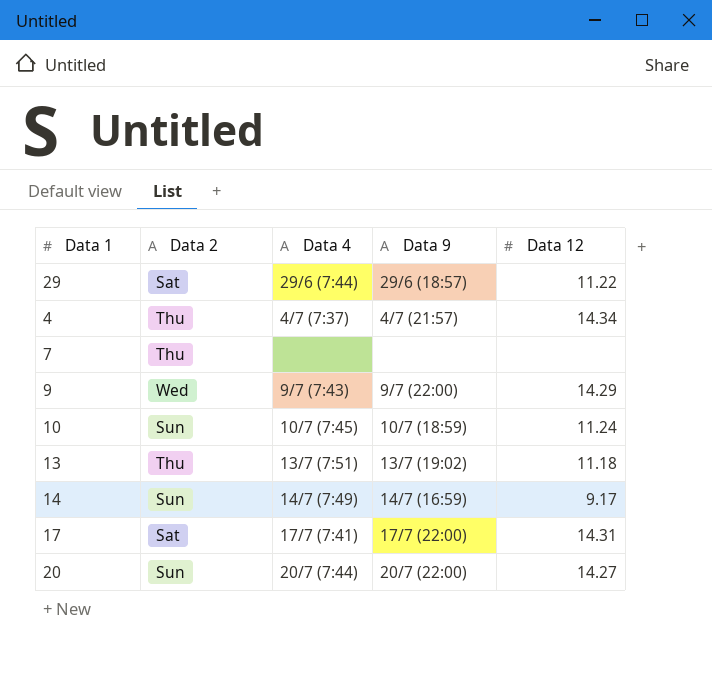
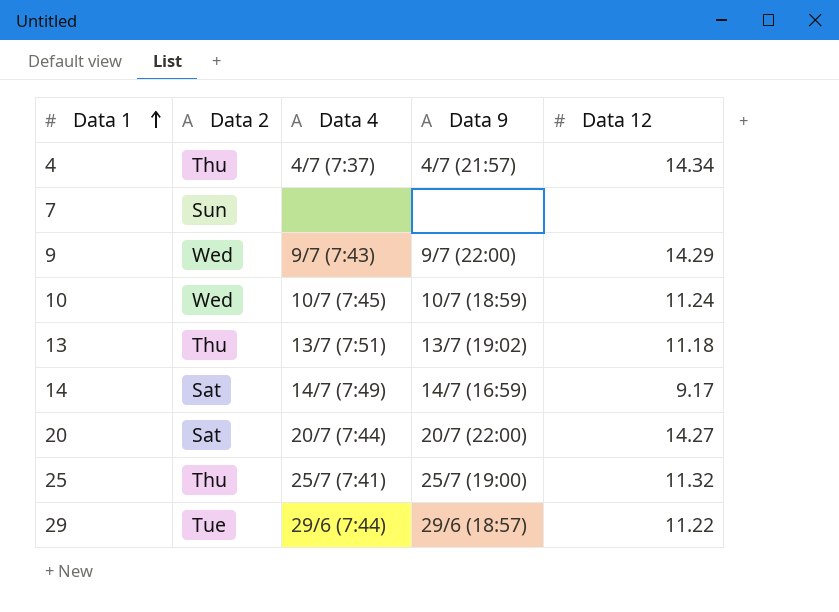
row order: none -> Data 1 ascending
row 17: Sat | 17/7 (7:41) | 17/7 (22:00) | 14.31 -> none
7 | Data 2: Thu -> Sun
10 | Data 2: Sun -> Wed
14 | Data 2: Sun -> Sat
20 | Data 2: Sun -> Sat
row 25: none -> Thu | 25/7 (7:41) | 25/7 (19:00) | 11.32
29 | Data 2: Sat -> Tue

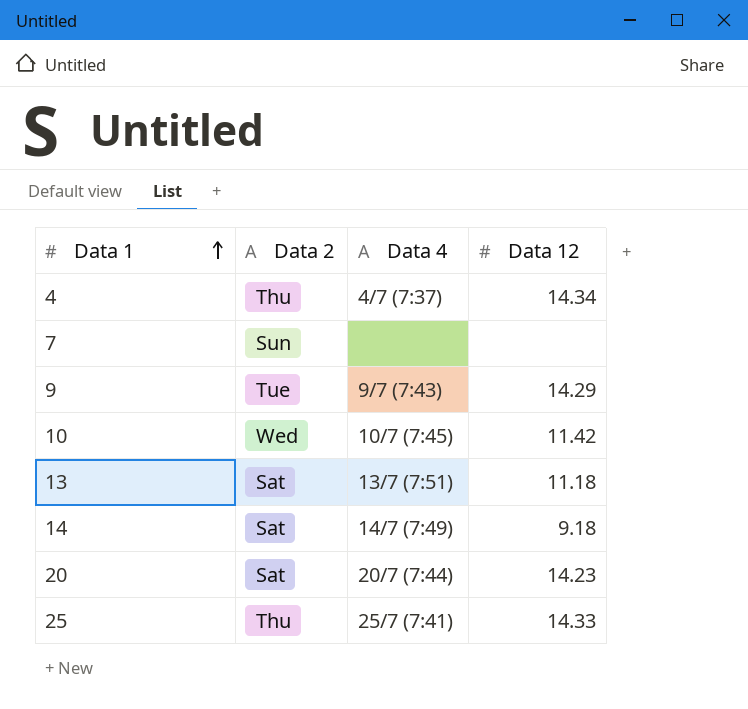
column Data 9 | position: 4 -> none
row 29: Tue | 29/6 (7:44) | 29/6 (18:57) | 11.22 -> none
9 | Data 2: Wed -> Tue
10 | Data 12: 11.24 -> 11.42
13 | Data 2: Thu -> Sat
14 | Data 12: 9.17 -> 9.18
20 | Data 12: 14.27 -> 14.23
25 | Data 12: 11.32 -> 14.33

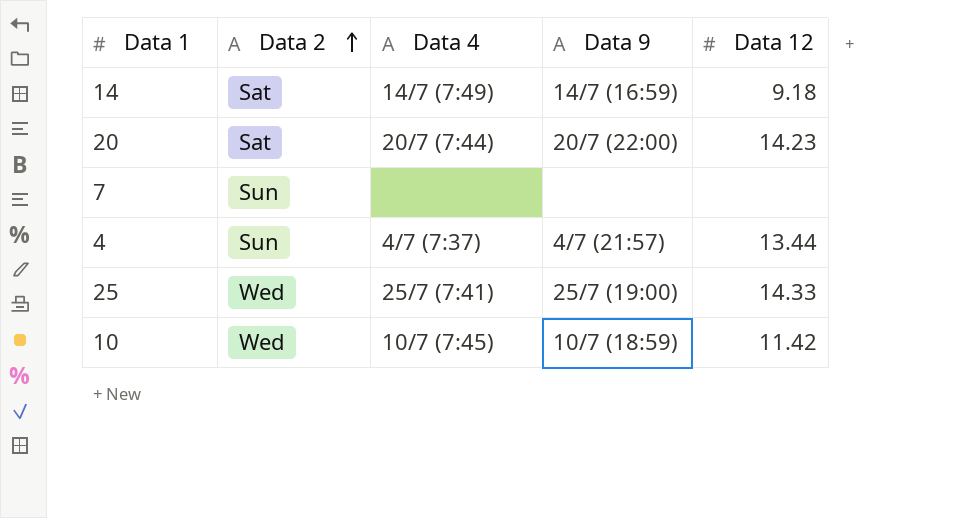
row order: Data 1 ascending -> Data 2 ascending
column Data 9 | position: none -> 4
row 9: Tue | 9/7 (7:43) | 14.29 -> none
row 13: Sat | 13/7 (7:51) | 11.18 -> none
4 | Data 2: Thu -> Sun
4 | Data 12: 14.34 -> 13.44
25 | Data 2: Thu -> Wed

